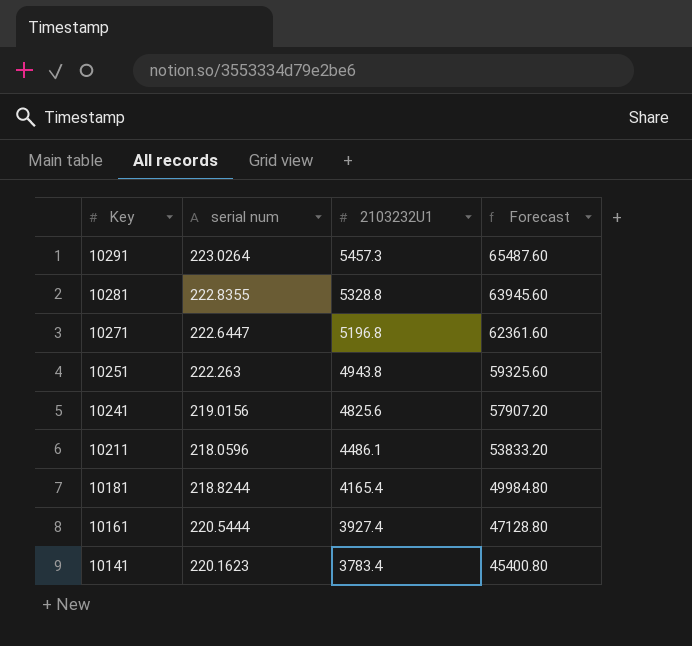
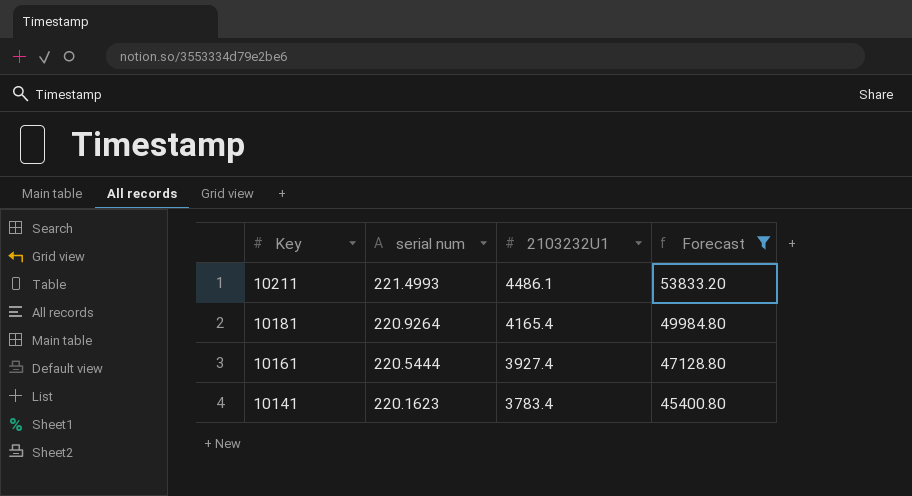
filter: none -> Forecast <= 53833.20
10211 | serial num: 218.0596 -> 221.4993
10181 | serial num: 218.8244 -> 220.9264

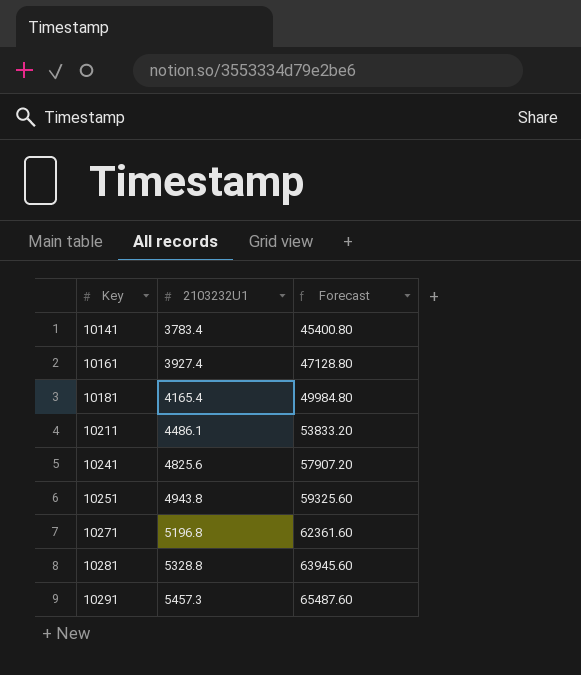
filter: Forecast <= 53833.20 -> none
row order: Key descending -> Key ascending
column serial num | position: 2 -> none

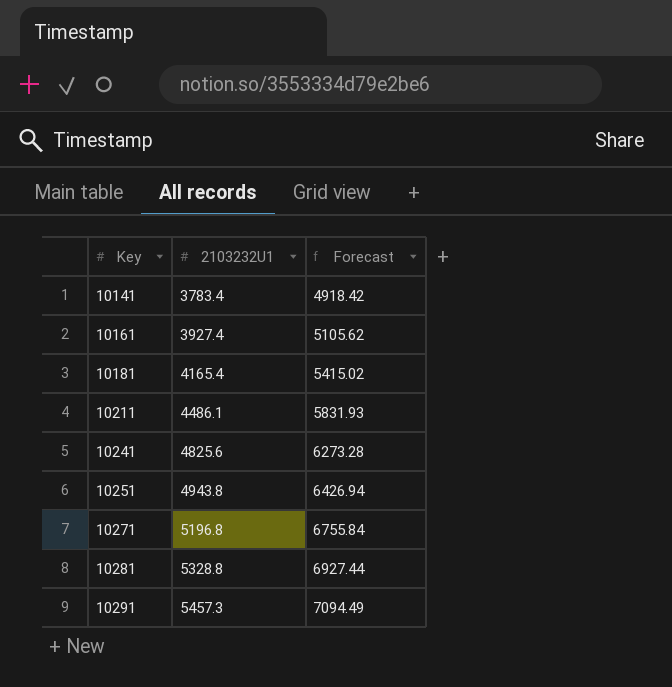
column Forecast | formula: [2103232U1] * 12 -> [2103232U1] * 1.3

